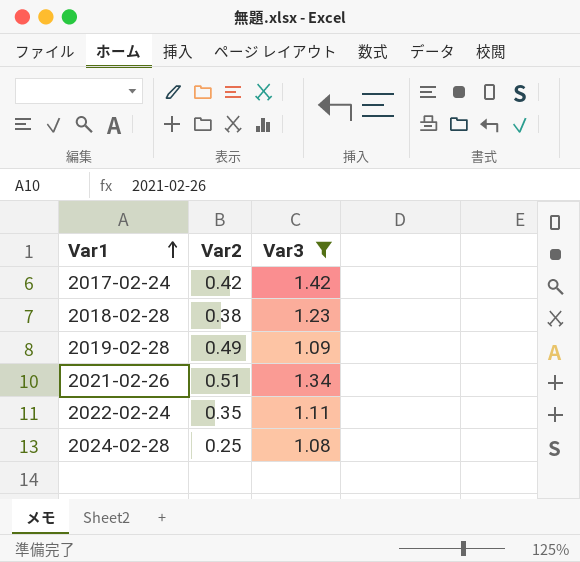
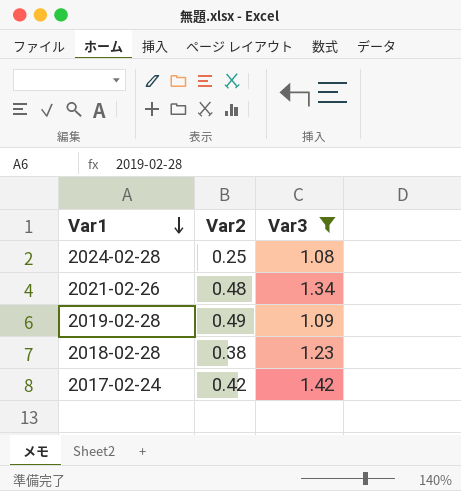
row order: Var1 ascending -> Var1 descending
row 2022-02-24: 0.35 | 1.11 -> none
2021-02-26 | Var2: 0.51 -> 0.48

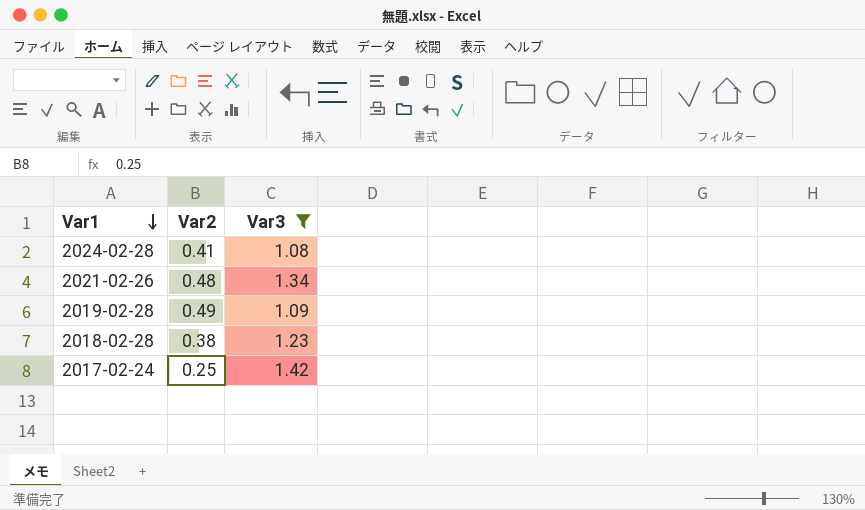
2024-02-28 | Var2: 0.25 -> 0.41
2017-02-24 | Var2: 0.42 -> 0.25

